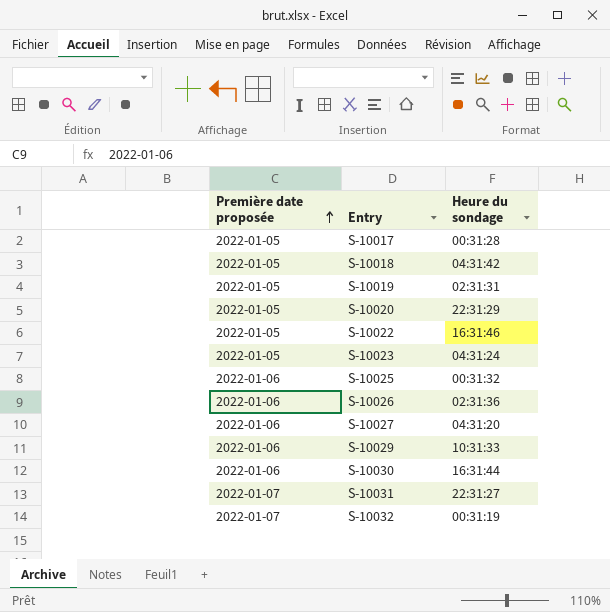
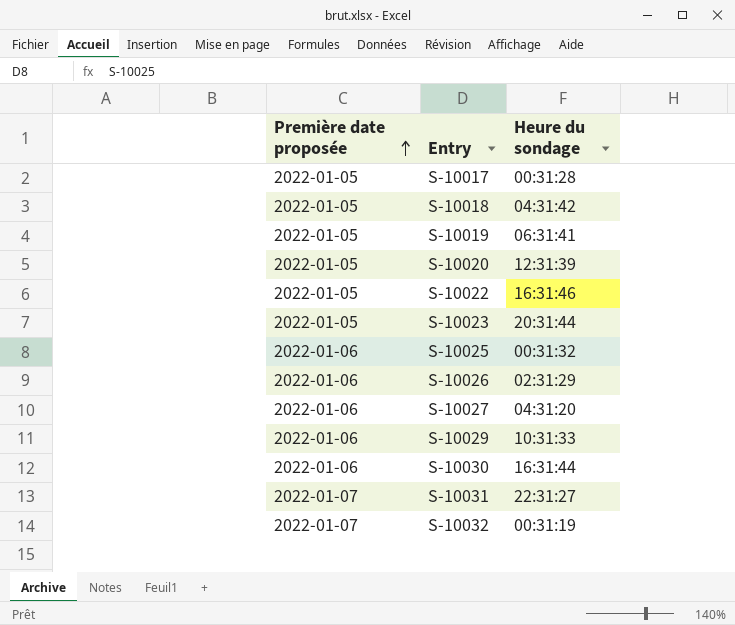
S-10019 | Heure du sondage: 02:31:31 -> 06:31:41
S-10020 | Heure du sondage: 22:31:29 -> 12:31:39
S-10023 | Heure du sondage: 04:31:24 -> 20:31:44
S-10026 | Heure du sondage: 02:31:36 -> 02:31:29

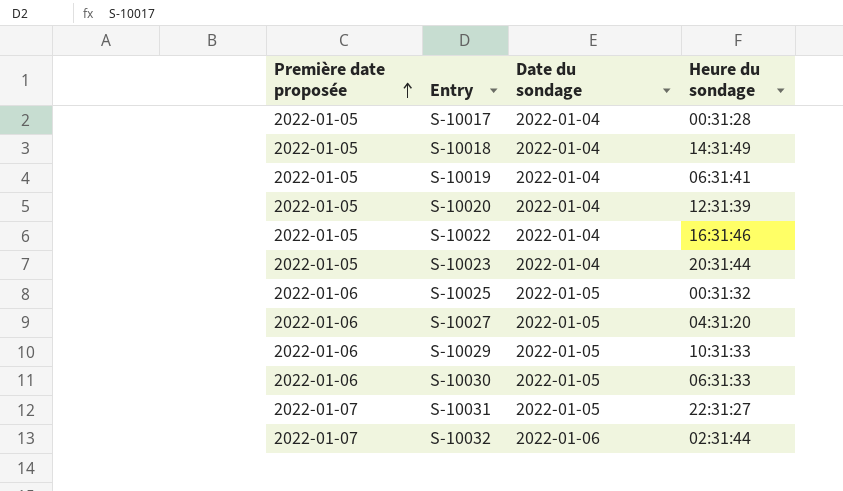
column Date du sondage | position: none -> 3
row S-10026: 2022-01-06 | 02:31:29 -> none
S-10018 | Heure du sondage: 04:31:42 -> 14:31:49
S-10030 | Heure du sondage: 16:31:44 -> 06:31:33
S-10032 | Heure du sondage: 00:31:19 -> 02:31:44

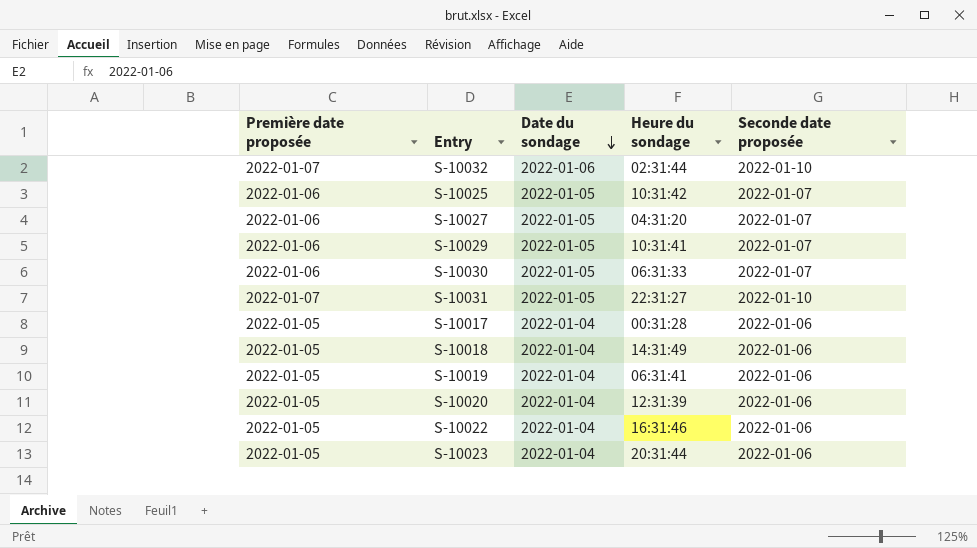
row order: Première date proposée ascending -> Date du sondage descending
column Seconde date proposée | position: none -> 5
S-10025 | Heure du sondage: 00:31:32 -> 10:31:42
S-10029 | Heure du sondage: 10:31:33 -> 10:31:41

